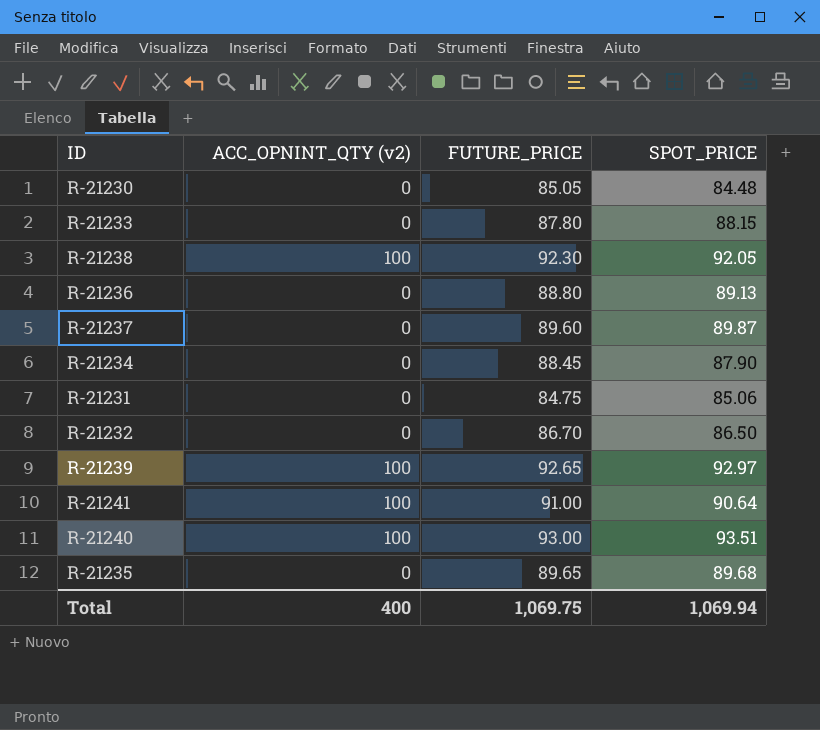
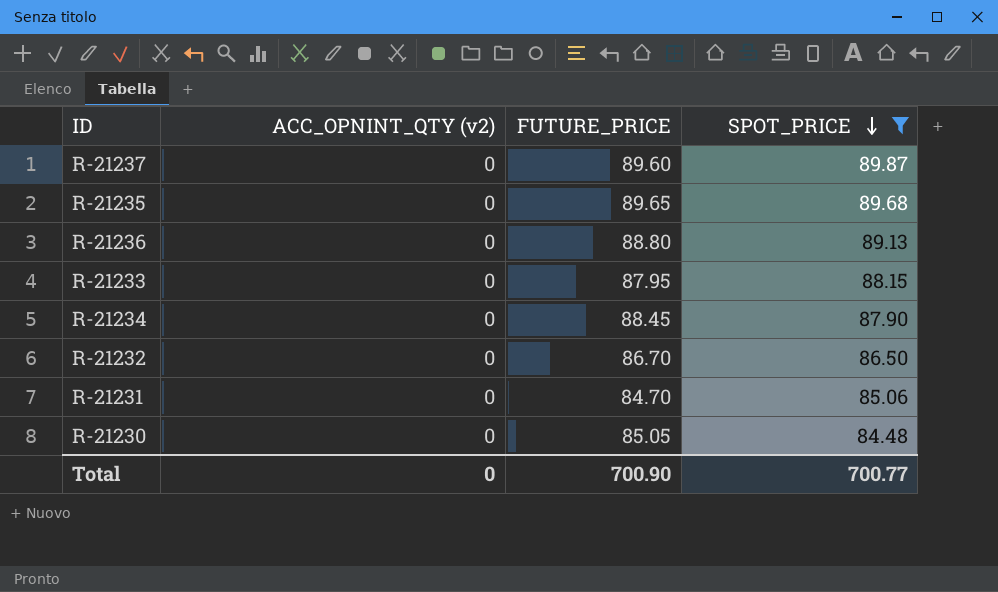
filter: none -> SPOT_PRICE <= 89.87
row order: none -> SPOT_PRICE descending
R-21233 | FUTURE_PRICE: 87.80 -> 87.95
R-21231 | FUTURE_PRICE: 84.75 -> 84.70
Total | ACC_OPNINT_QTY (v2): 400 -> 0
Total | FUTURE_PRICE: 1,069.75 -> 700.90
Total | SPOT_PRICE: 1,069.94 -> 700.77

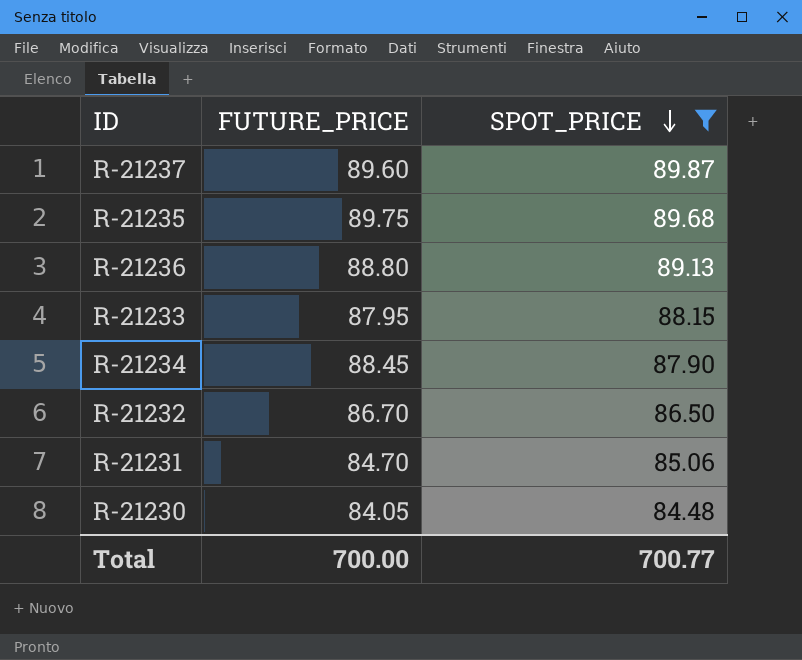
column ACC_OPNINT_QTY (v2) | position: 2 -> none
R-21235 | FUTURE_PRICE: 89.65 -> 89.75
R-21230 | FUTURE_PRICE: 85.05 -> 84.05
Total | FUTURE_PRICE: 700.90 -> 700.00

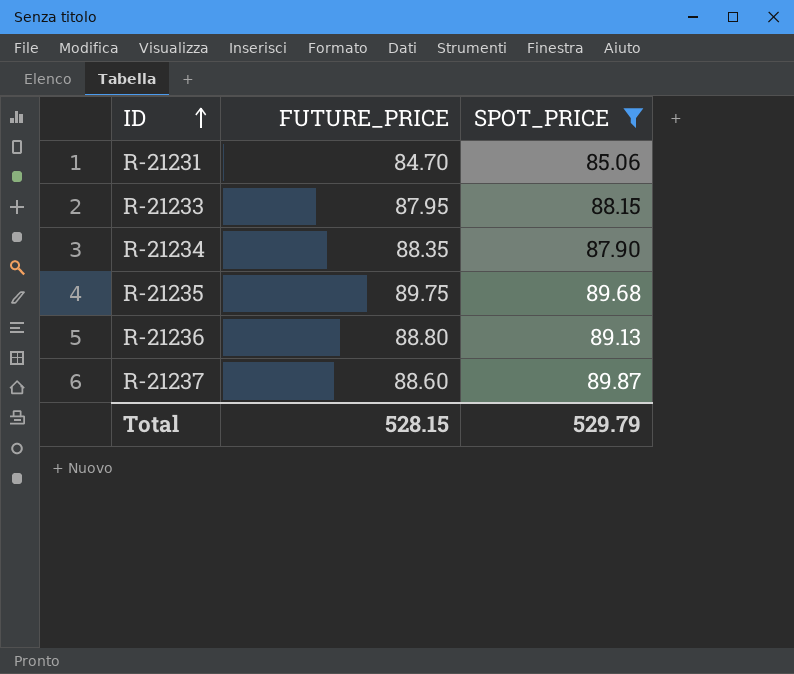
row order: SPOT_PRICE descending -> ID ascending
row R-21232: 86.70 | 86.50 -> none
row R-21230: 84.05 | 84.48 -> none
R-21234 | FUTURE_PRICE: 88.45 -> 88.35
R-21237 | FUTURE_PRICE: 89.60 -> 88.60
Total | FUTURE_PRICE: 700.00 -> 528.15
Total | SPOT_PRICE: 700.77 -> 529.79

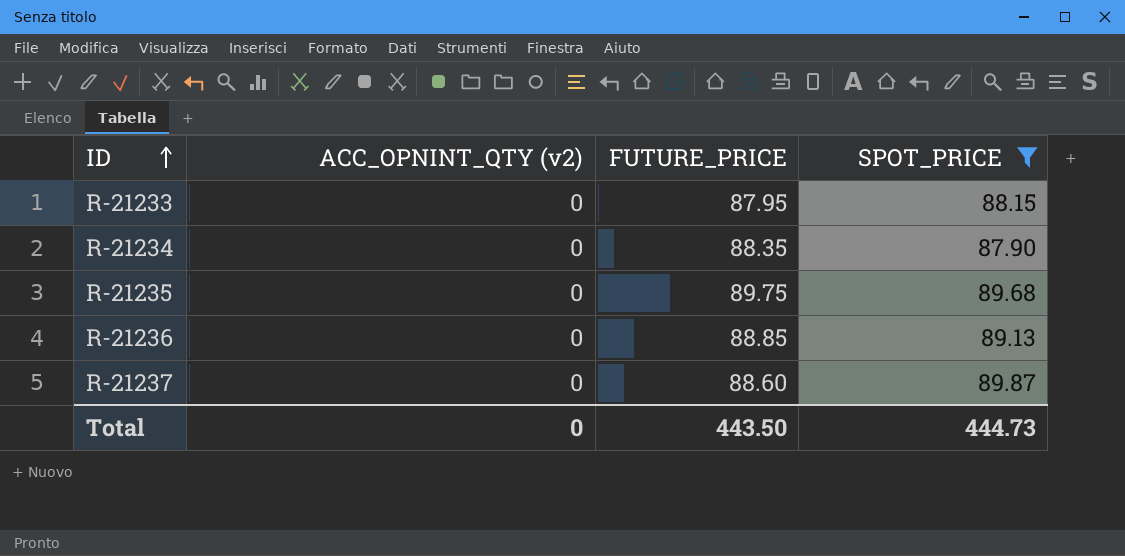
column ACC_OPNINT_QTY (v2) | position: none -> 2
row R-21231: 84.70 | 85.06 -> none
R-21236 | FUTURE_PRICE: 88.80 -> 88.85
Total | FUTURE_PRICE: 528.15 -> 443.50
Total | SPOT_PRICE: 529.79 -> 444.73

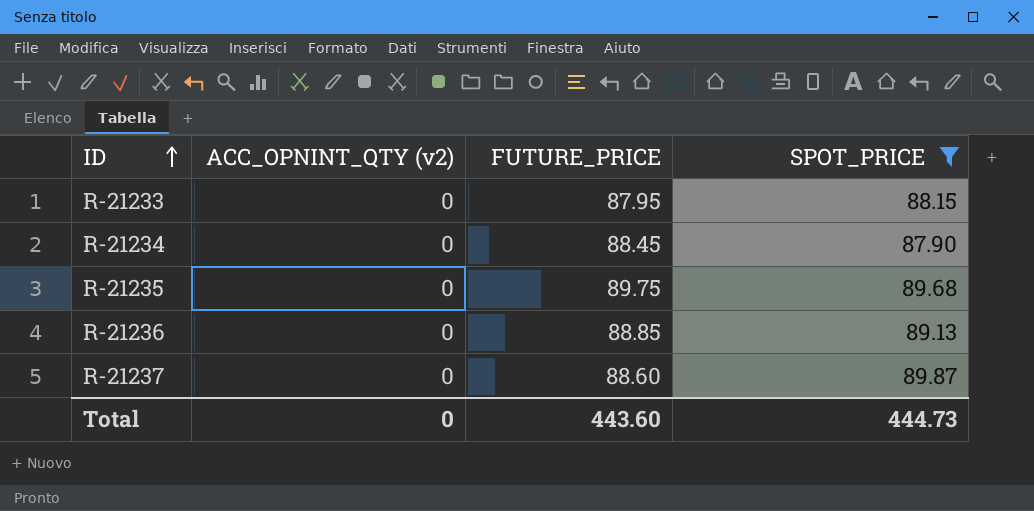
R-21234 | FUTURE_PRICE: 88.35 -> 88.45
Total | FUTURE_PRICE: 443.50 -> 443.60

